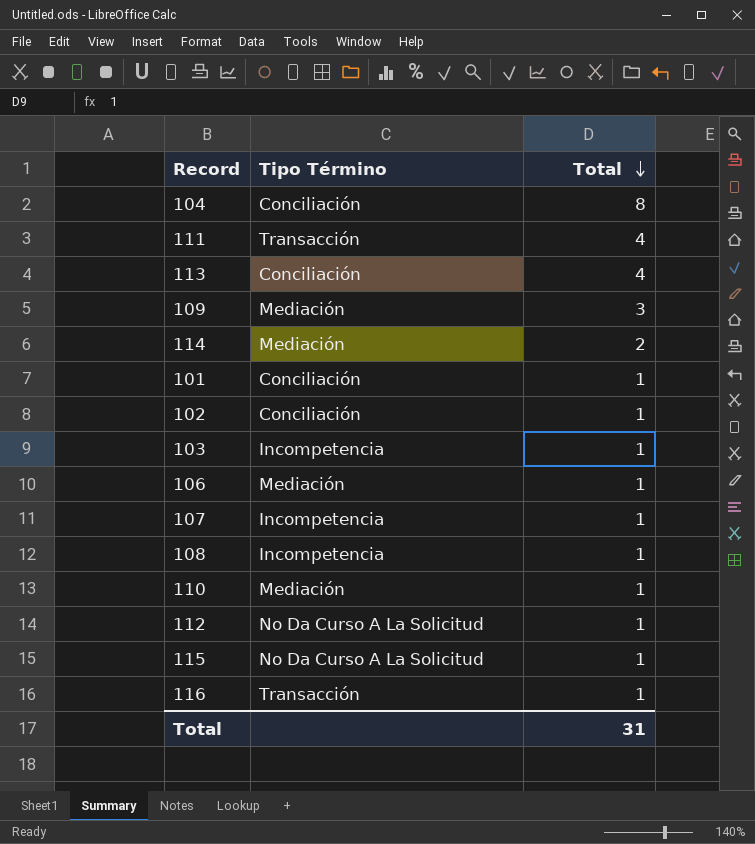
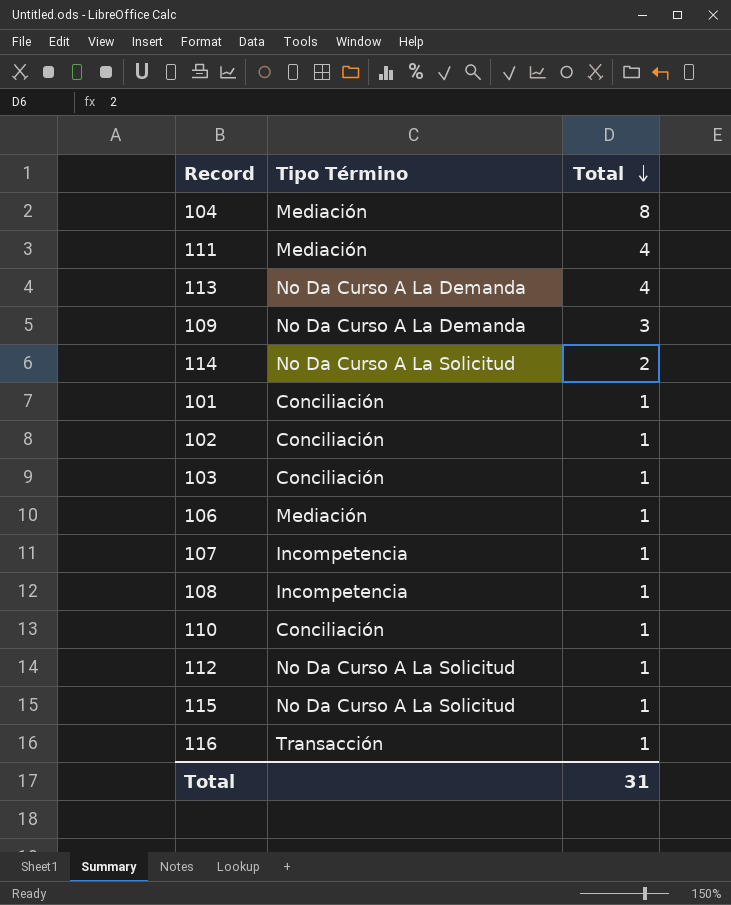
104 | Tipo Término: Conciliación -> Mediación
111 | Tipo Término: Transacción -> Mediación
113 | Tipo Término: Conciliación -> No Da Curso A La Demanda
109 | Tipo Término: Mediación -> No Da Curso A La Demanda
114 | Tipo Término: Mediación -> No Da Curso A La Solicitud
103 | Tipo Término: Incompetencia -> Conciliación
110 | Tipo Término: Mediación -> Conciliación

